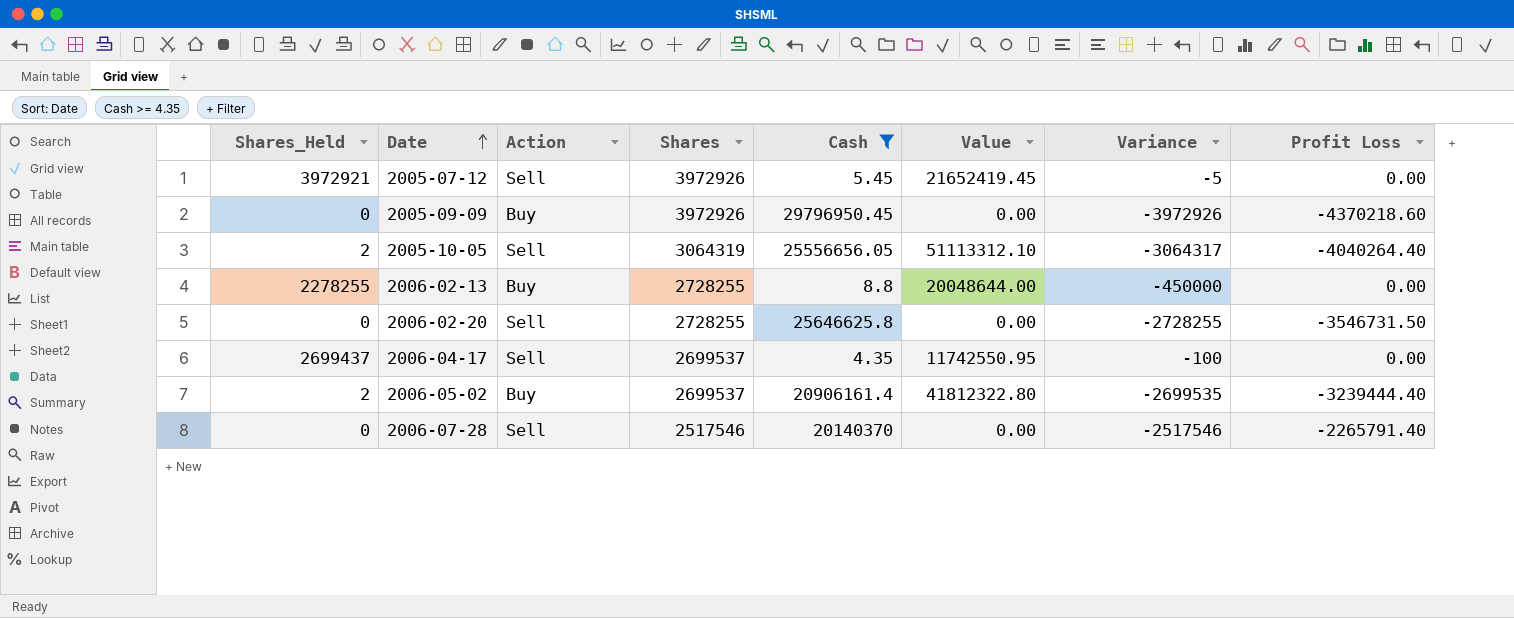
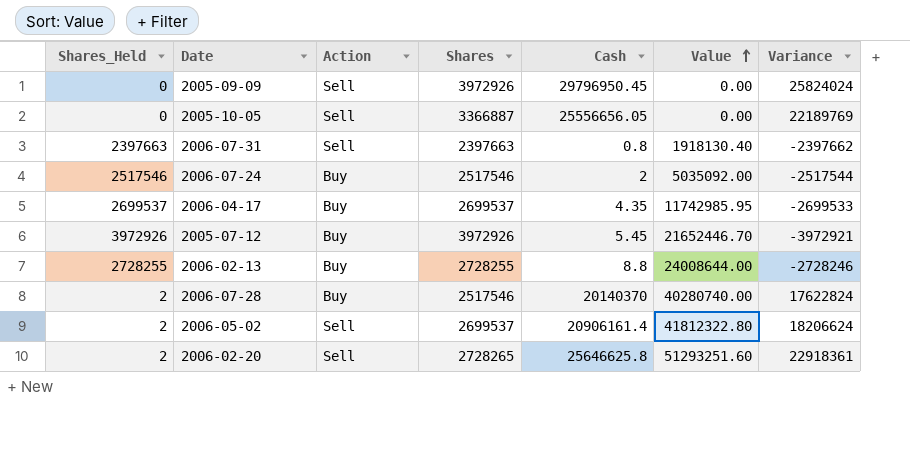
filter: Cash >= 4.35 -> none
row order: Date ascending -> Value ascending
column Profit Loss | position: 8 -> none
column Variance | formula: [Shares_Held] - [Shares] -> [Cash] - [Shares]
2005-09-09 | Action: Buy -> Sell
2005-10-05 | Shares_Held: 2 -> 0
2005-10-05 | Shares: 3064319 -> 3366887
2005-10-05 | Value: 51113312.10 -> 0.00
2006-04-17 | Shares_Held: 2699437 -> 2699537
2006-04-17 | Action: Sell -> Buy
2006-04-17 | Value: 11742550.95 -> 11742985.95
2005-07-12 | Shares_Held: 3972921 -> 3972926
2005-07-12 | Action: Sell -> Buy
2005-07-12 | Value: 21652419.45 -> 21652446.70
2006-02-13 | Shares_Held: 2278255 -> 2728255
2006-02-13 | Value: 20048644.00 -> 24008644.00
2006-07-28 | Shares_Held: 0 -> 2
2006-07-28 | Action: Sell -> Buy
2006-07-28 | Value: 0.00 -> 40280740.00
2006-05-02 | Action: Buy -> Sell
2006-02-20 | Shares_Held: 0 -> 2
2006-02-20 | Shares: 2728255 -> 2728265
2006-02-20 | Value: 0.00 -> 51293251.60

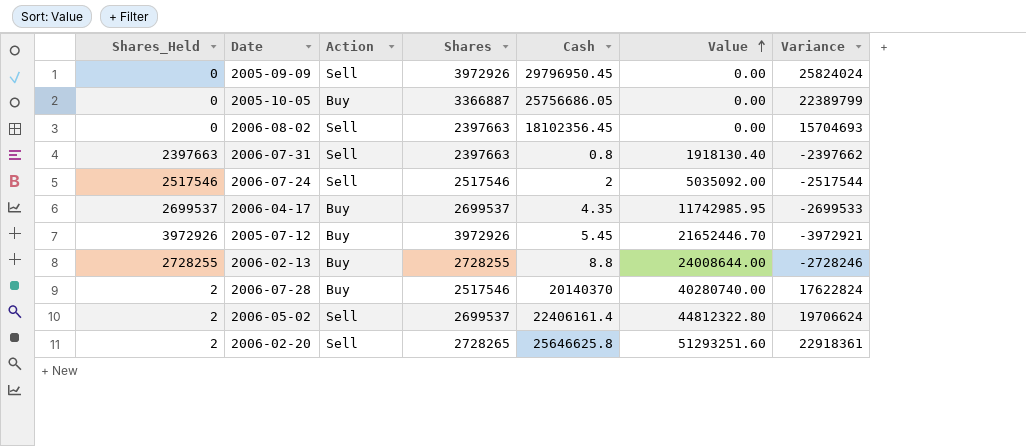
2005-10-05 | Action: Sell -> Buy
2005-10-05 | Cash: 25556656.05 -> 25756686.05
2005-10-05 | Variance: 22189769 -> 22389799
row 2006-08-02: none -> 0 | Sell | 2397663 | 18102356.45 | 0.00 | 15704693
2006-07-24 | Action: Buy -> Sell
2006-05-02 | Cash: 20906161.4 -> 22406161.4
2006-05-02 | Value: 41812322.80 -> 44812322.80
2006-05-02 | Variance: 18206624 -> 19706624

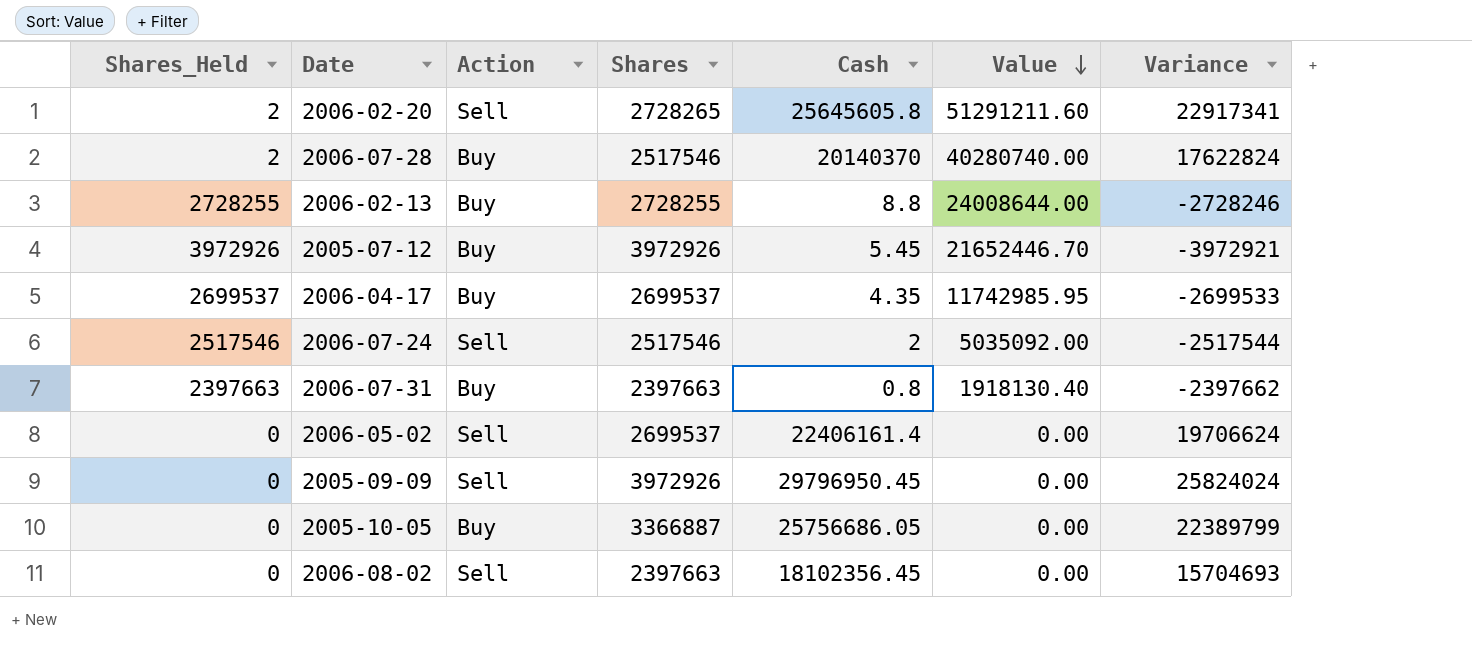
row order: Value ascending -> Value descending
2006-02-20 | Cash: 25646625.8 -> 25645605.8
2006-02-20 | Value: 51293251.60 -> 51291211.60
2006-02-20 | Variance: 22918361 -> 22917341
2006-07-31 | Action: Sell -> Buy
2006-05-02 | Shares_Held: 2 -> 0
2006-05-02 | Value: 44812322.80 -> 0.00

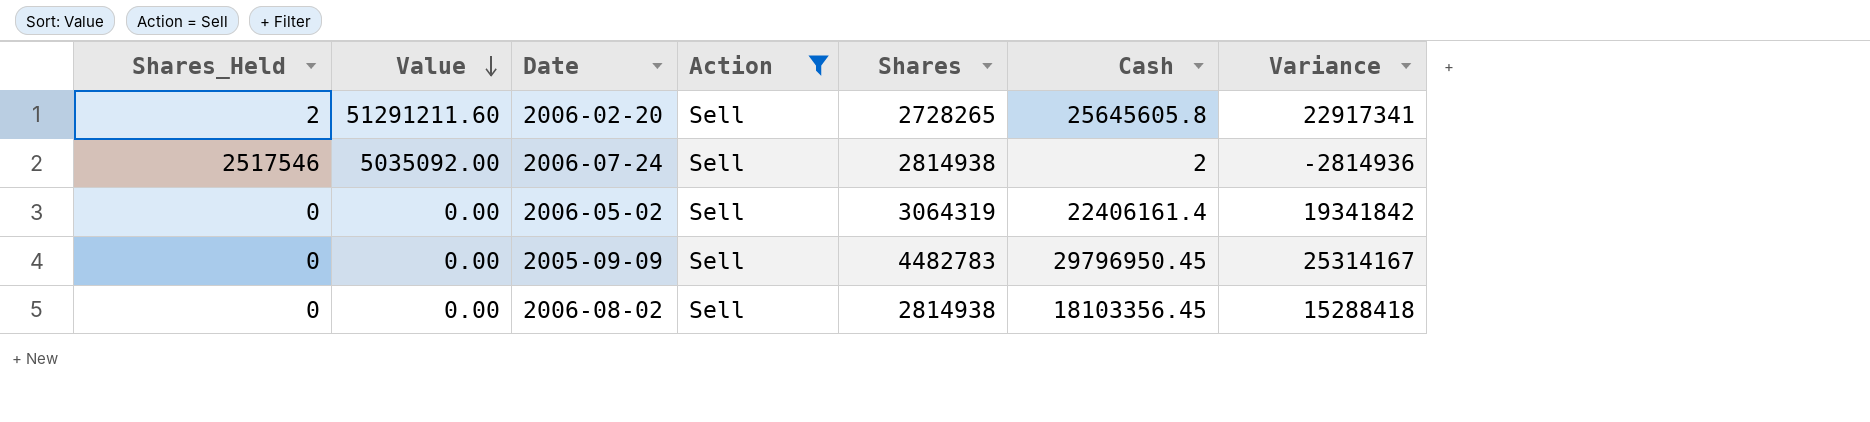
filter: none -> Action = Sell
column Value | position: 6 -> 2
2006-07-24 | Shares: 2517546 -> 2814938
2006-07-24 | Variance: -2517544 -> -2814936
2006-05-02 | Shares: 2699537 -> 3064319
2006-05-02 | Variance: 19706624 -> 19341842
2005-09-09 | Shares: 3972926 -> 4482783
2005-09-09 | Variance: 25824024 -> 25314167
2006-08-02 | Shares: 2397663 -> 2814938
2006-08-02 | Cash: 18102356.45 -> 18103356.45
2006-08-02 | Variance: 15704693 -> 15288418

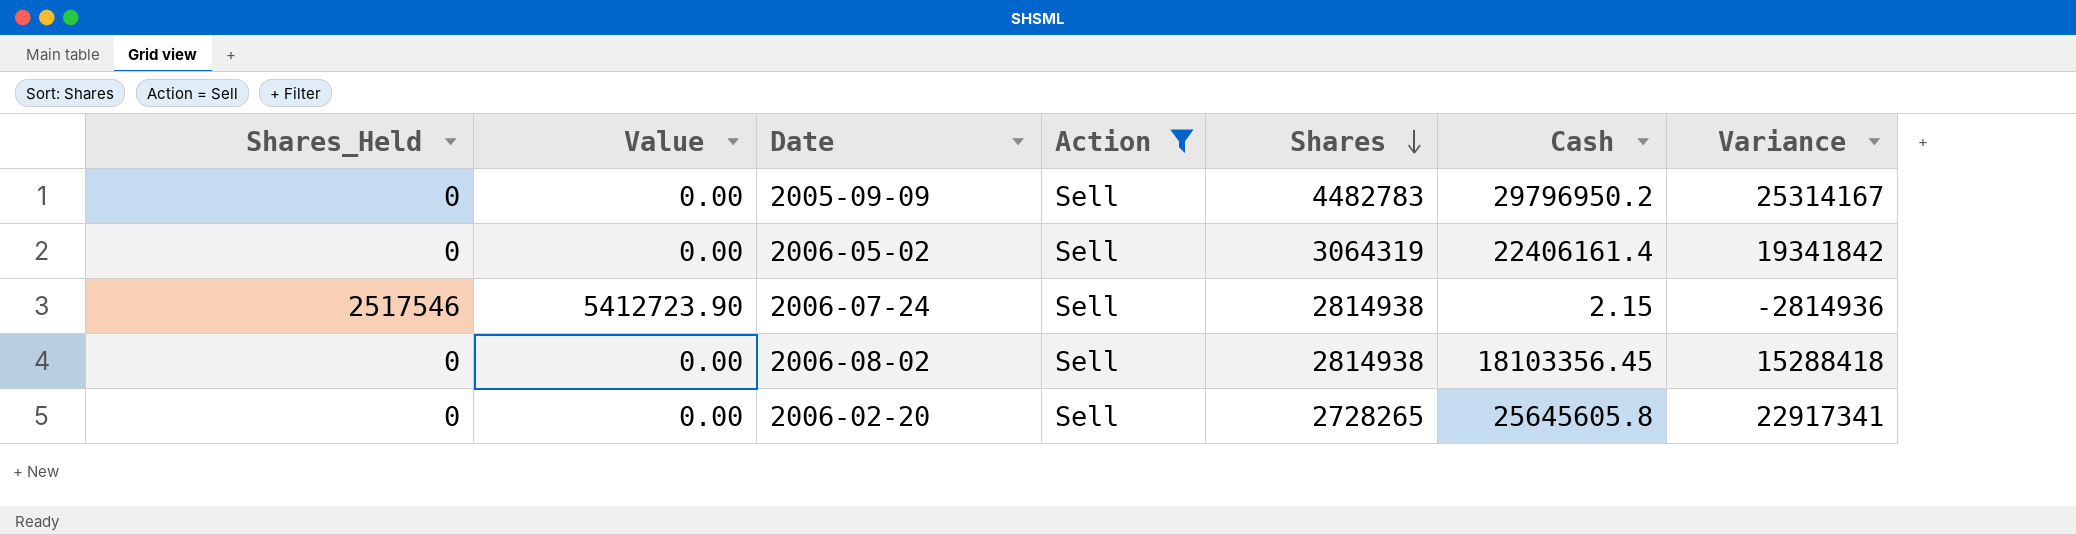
row order: Value descending -> Shares descending
2005-09-09 | Cash: 29796950.45 -> 29796950.2
2006-07-24 | Value: 5035092.00 -> 5412723.90
2006-07-24 | Cash: 2 -> 2.15
2006-02-20 | Shares_Held: 2 -> 0
2006-02-20 | Value: 51291211.60 -> 0.00

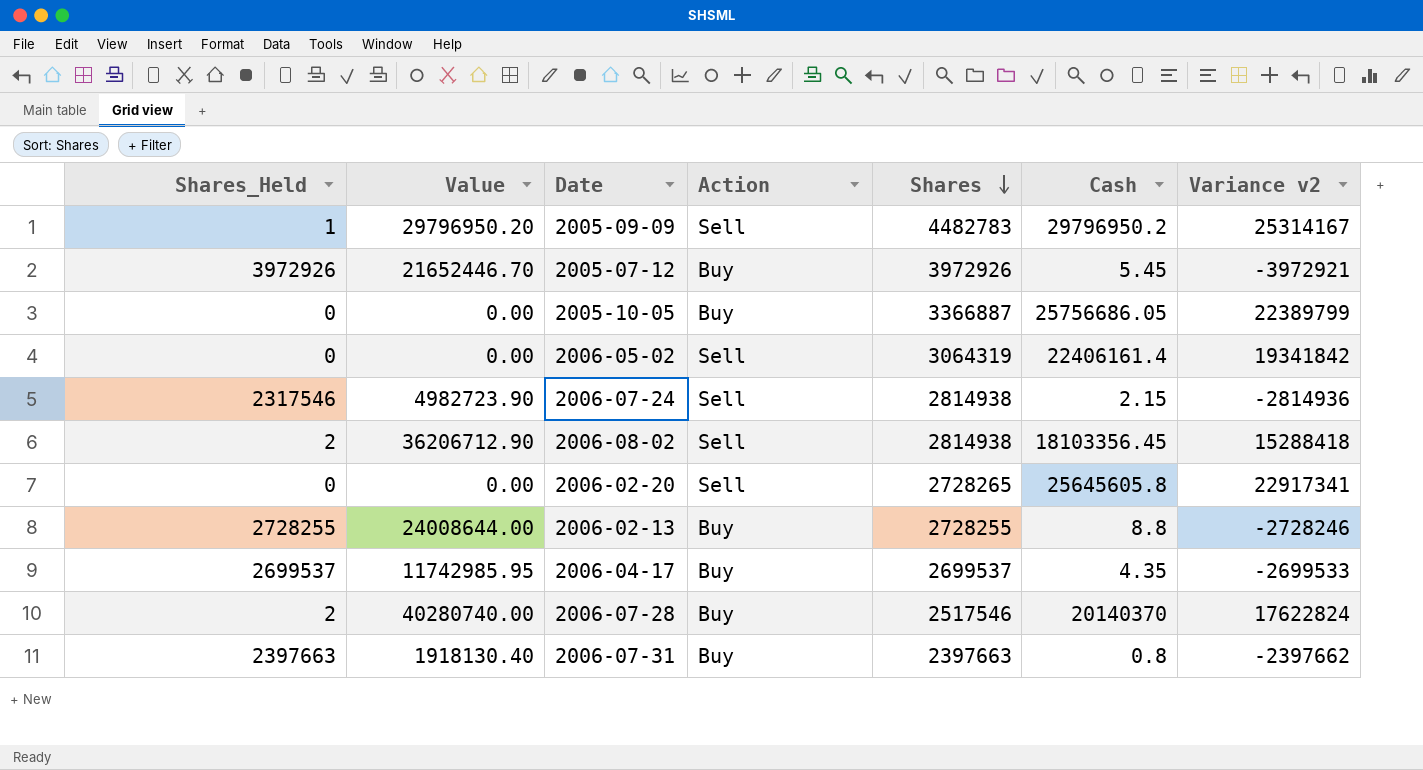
filter: Action = Sell -> none
column name: Variance -> Variance v2
2005-09-09 | Shares_Held: 0 -> 1
2005-09-09 | Value: 0.00 -> 29796950.20
2006-07-24 | Shares_Held: 2517546 -> 2317546
2006-07-24 | Value: 5412723.90 -> 4982723.90
2006-08-02 | Shares_Held: 0 -> 2
2006-08-02 | Value: 0.00 -> 36206712.90

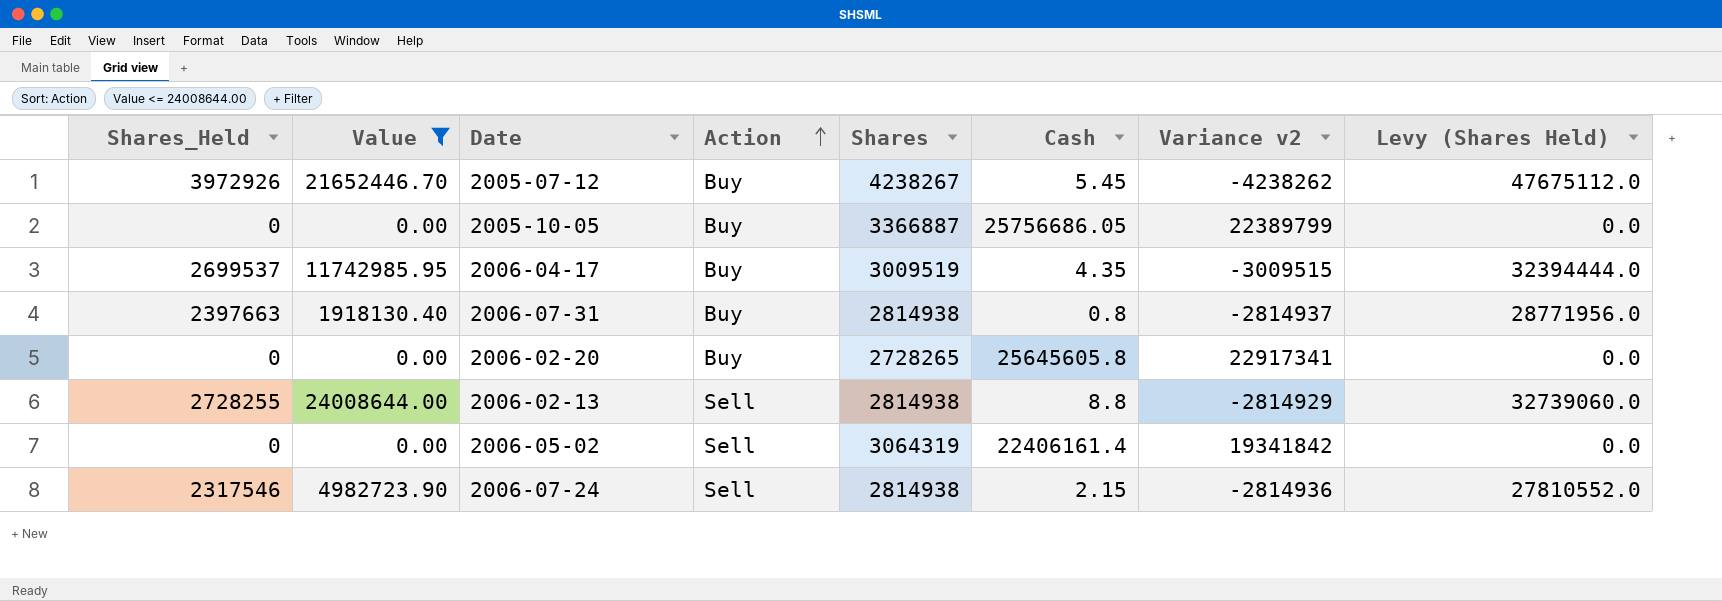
filter: none -> Value <= 24008644.00
row order: Shares descending -> Action ascending
column Levy (Shares Held) | formula: none -> [Shares_Held] * 12
2005-07-12 | Shares: 3972926 -> 4238267
2005-07-12 | Variance v2: -3972921 -> -4238262
2006-04-17 | Shares: 2699537 -> 3009519
2006-04-17 | Variance v2: -2699533 -> -3009515
2006-07-31 | Shares: 2397663 -> 2814938
2006-07-31 | Variance v2: -2397662 -> -2814937
2006-02-20 | Action: Sell -> Buy
2006-02-13 | Action: Buy -> Sell
2006-02-13 | Shares: 2728255 -> 2814938
2006-02-13 | Variance v2: -2728246 -> -2814929

